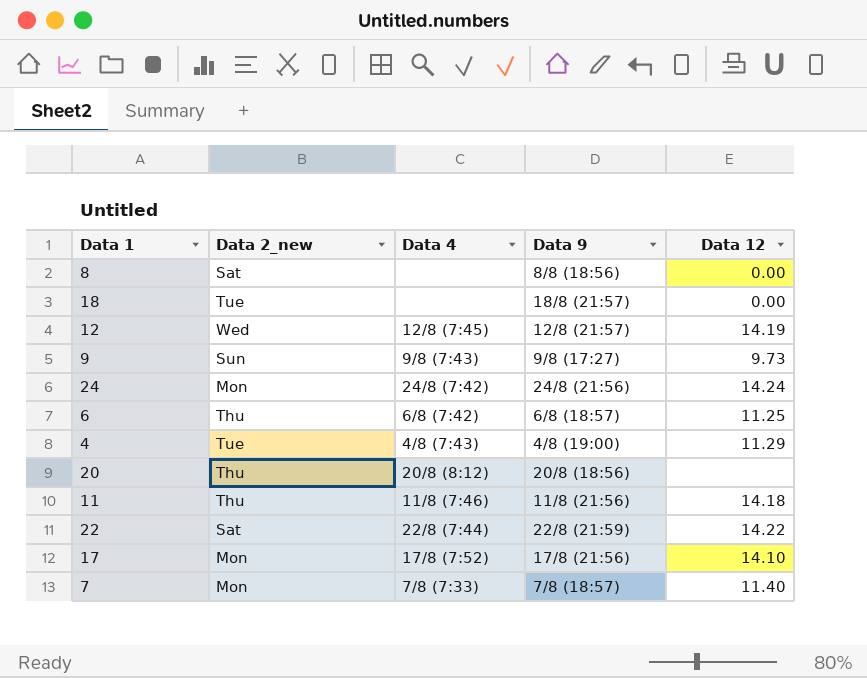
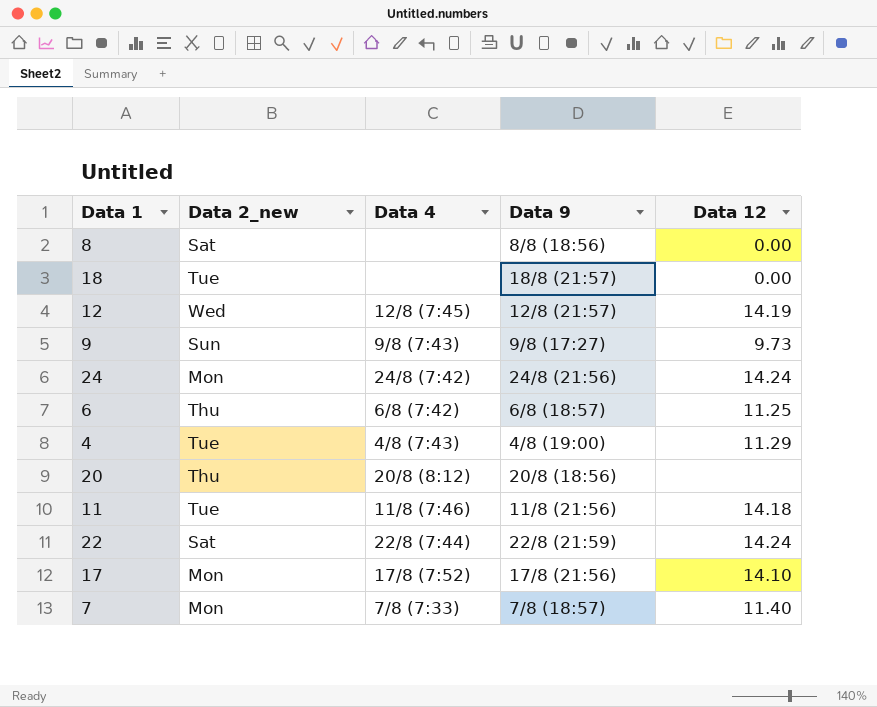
11 | Data 2_new: Thu -> Tue
22 | Data 12: 14.22 -> 14.24

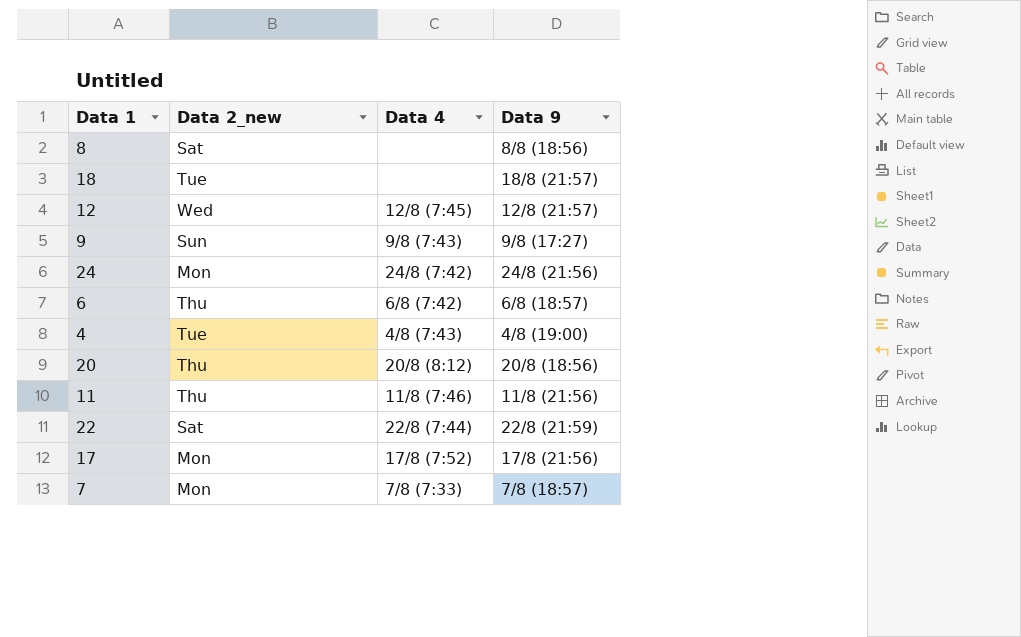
column Data 12 | position: 5 -> none
11 | Data 2_new: Tue -> Thu

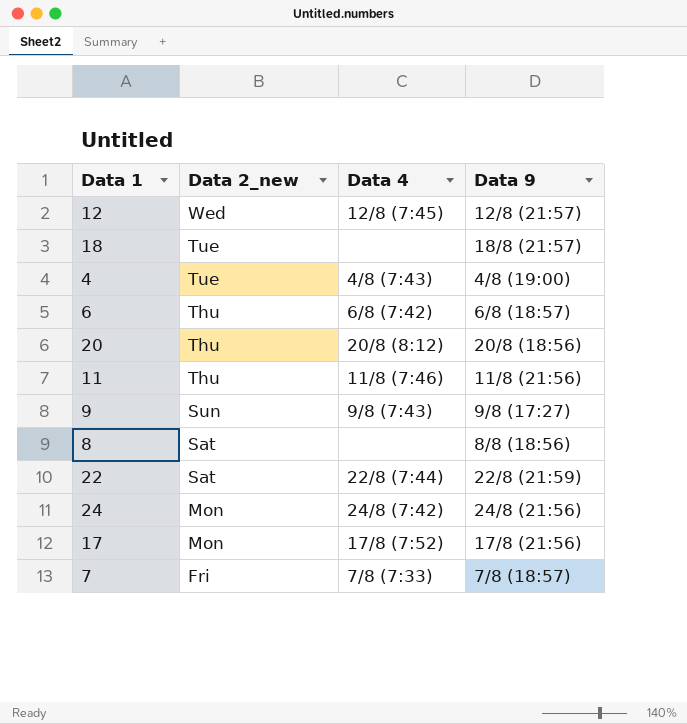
row order: none -> Data 2_new descending
7 | Data 2_new: Mon -> Fri

